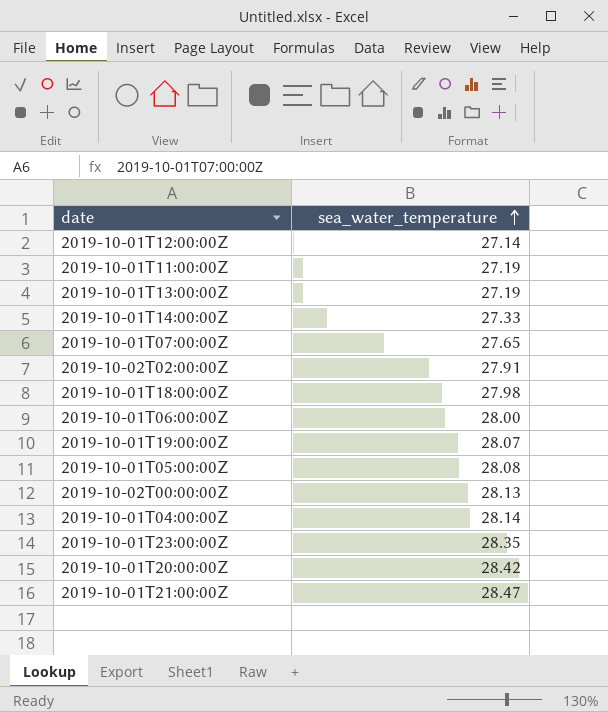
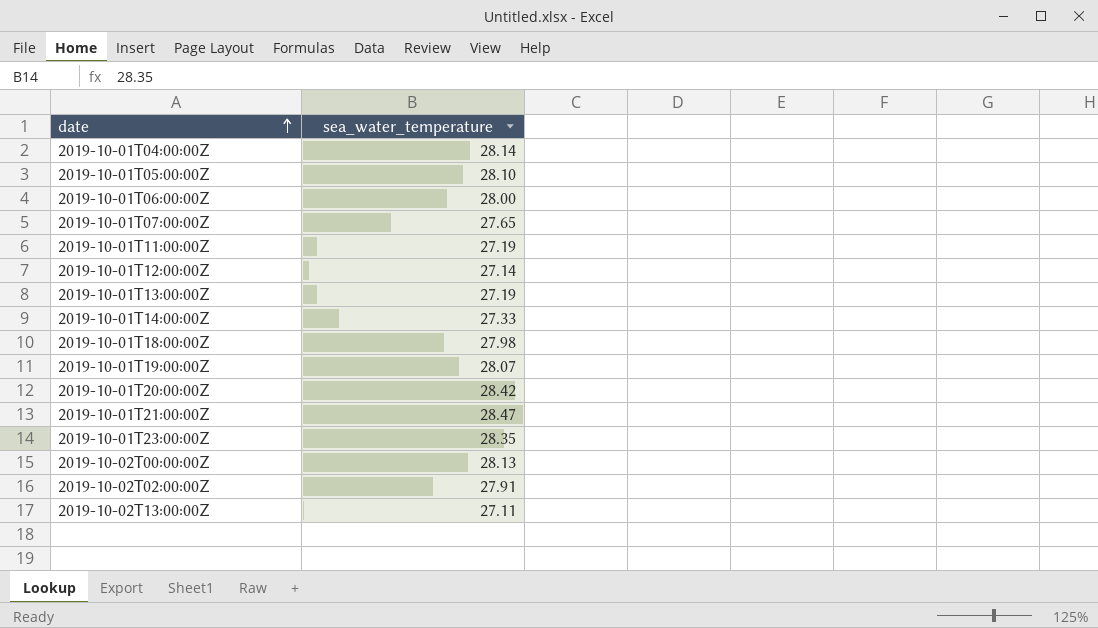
row order: sea_water_temperature ascending -> date ascending
2019-10-01T05:00:00Z | sea_water_temperature: 28.08 -> 28.10
row 2019-10-02T13:00:00Z: none -> 27.11

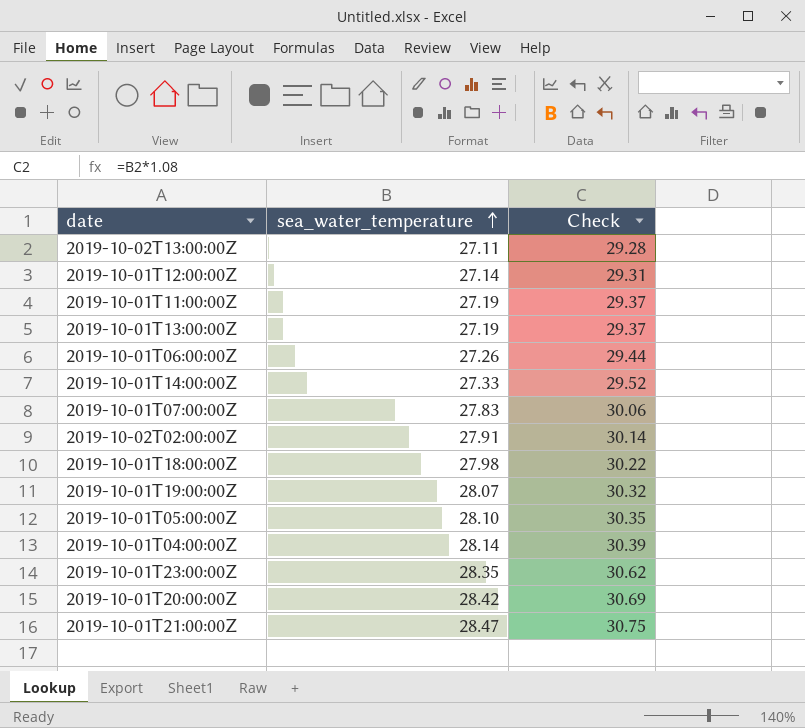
row order: date ascending -> sea_water_temperature ascending
column Check | formula: none -> [sea_water_temperature] * 1.08
row 2019-10-02T00:00:00Z: 28.13 -> none
2019-10-01T06:00:00Z | sea_water_temperature: 28.00 -> 27.26
2019-10-01T07:00:00Z | sea_water_temperature: 27.65 -> 27.83

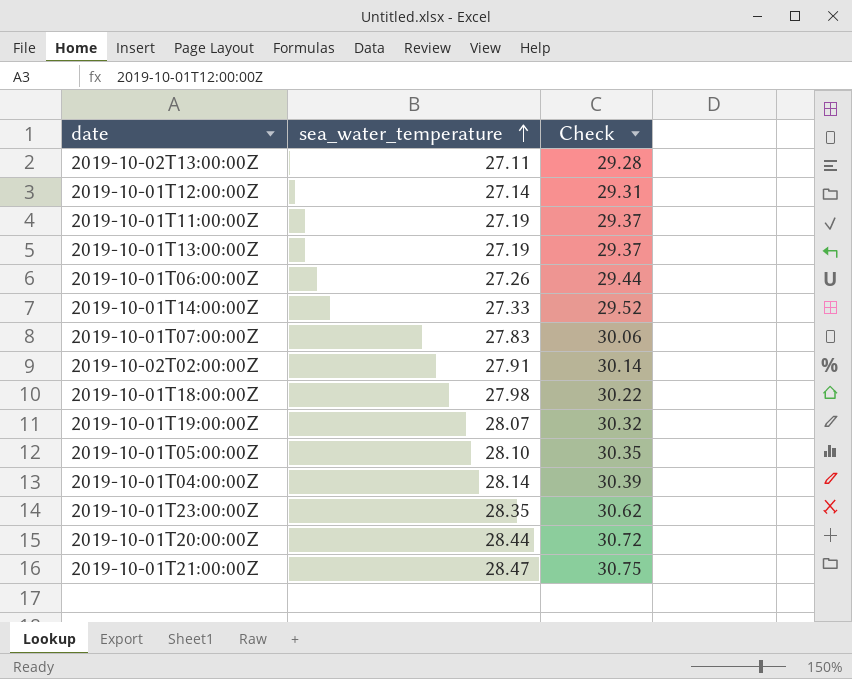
2019-10-01T20:00:00Z | sea_water_temperature: 28.42 -> 28.44
2019-10-01T20:00:00Z | Check: 30.69 -> 30.72

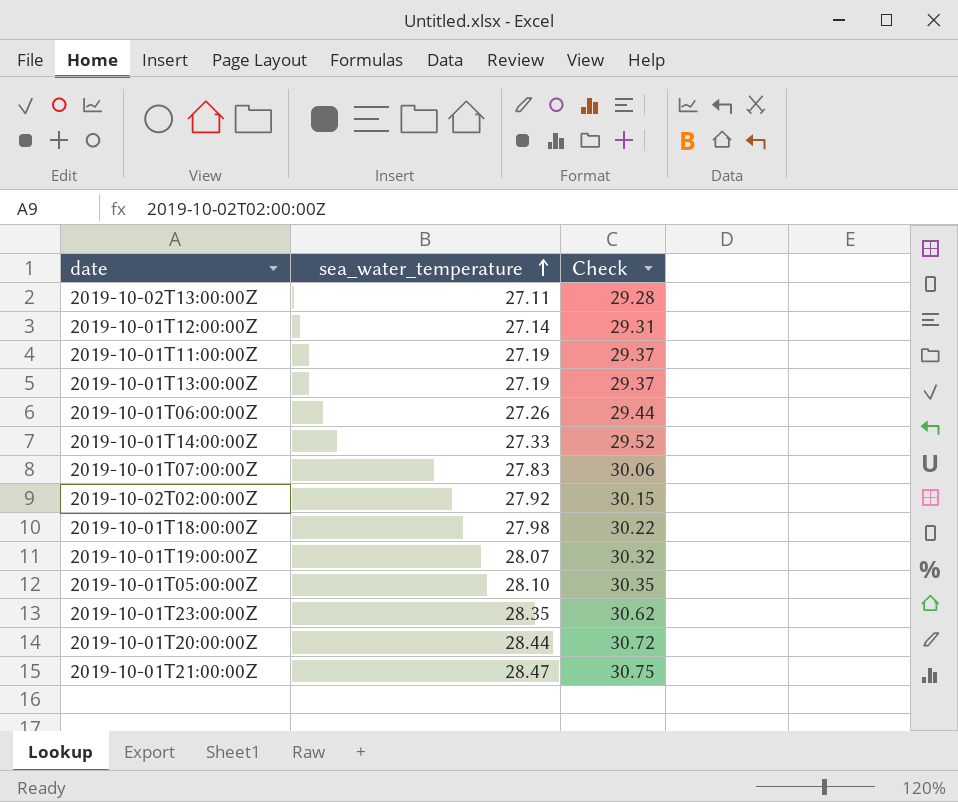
row 2019-10-01T04:00:00Z: 28.14 | 30.39 -> none
2019-10-02T02:00:00Z | sea_water_temperature: 27.91 -> 27.92
2019-10-02T02:00:00Z | Check: 30.14 -> 30.15

